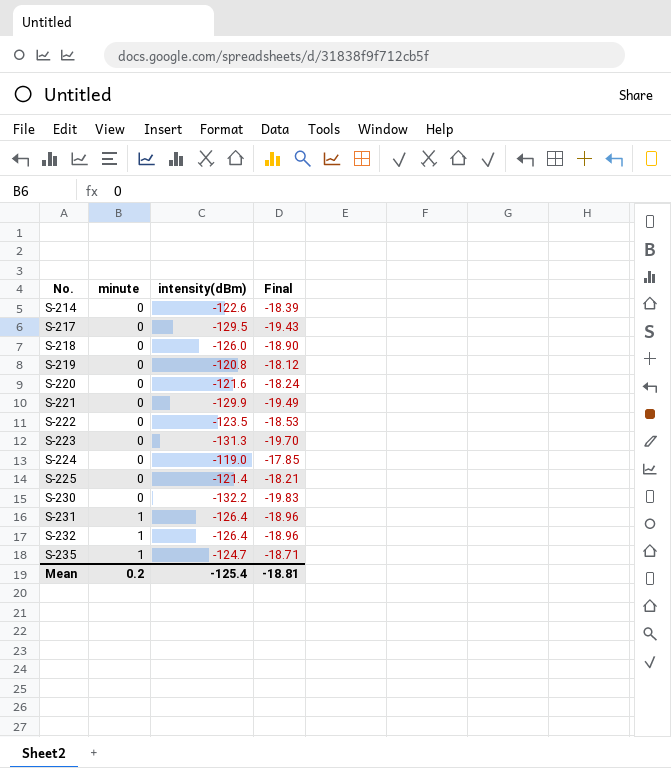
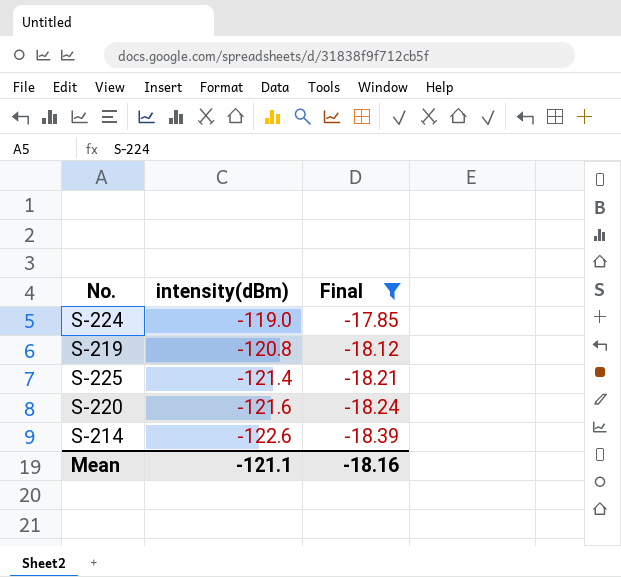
filter: none -> Final >= -18.39
row order: No. ascending -> intensity(dBm) descending
column minute | position: 2 -> none
Mean | intensity(dBm): -125.4 -> -121.1
Mean | Final: -18.81 -> -18.16

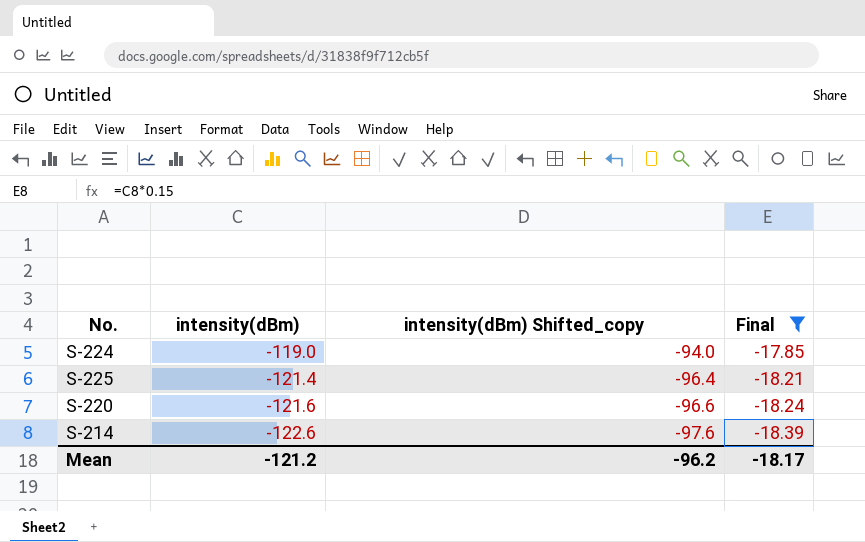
column intensity(dBm) Shifted_copy | formula: none -> [intensity(dBm)] + 25
row S-219: -120.8 | -18.12 -> none
Mean | intensity(dBm): -121.1 -> -121.2
Mean | Final: -18.16 -> -18.17

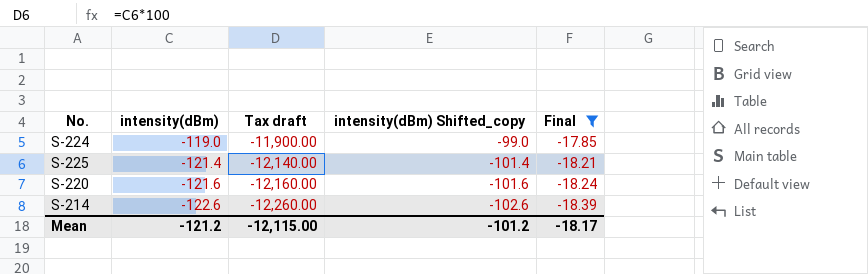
column Tax draft | formula: none -> [intensity(dBm)] * 100
column intensity(dBm) Shifted_copy | formula: [intensity(dBm)] + 25 -> [intensity(dBm)] + 20
Mean | intensity(dBm) Shifted_copy: -96.2 -> -101.2

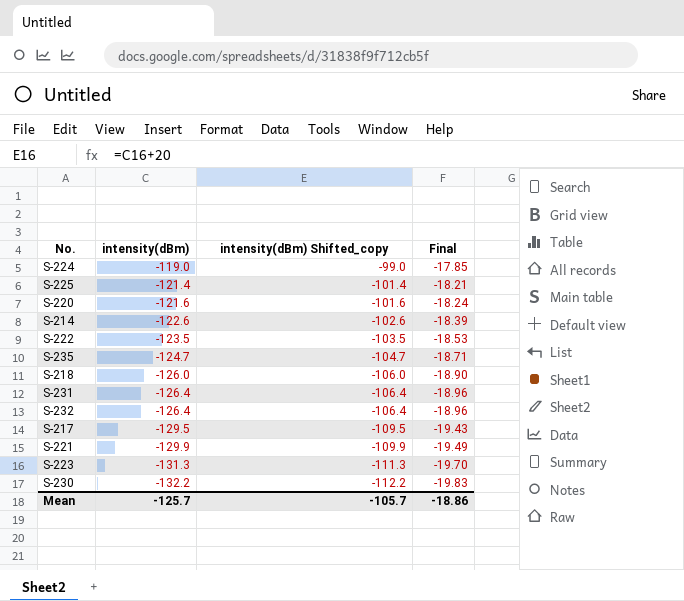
filter: Final >= -18.39 -> none
column Tax draft | formula: [intensity(dBm)] * 100 -> none
Mean | intensity(dBm): -121.2 -> -125.7
Mean | intensity(dBm) Shifted_copy: -101.2 -> -105.7
Mean | Final: -18.17 -> -18.86

